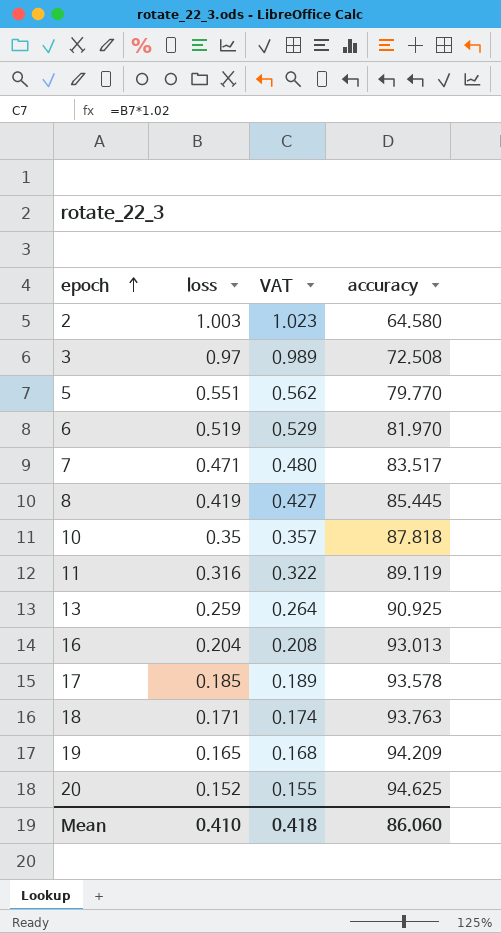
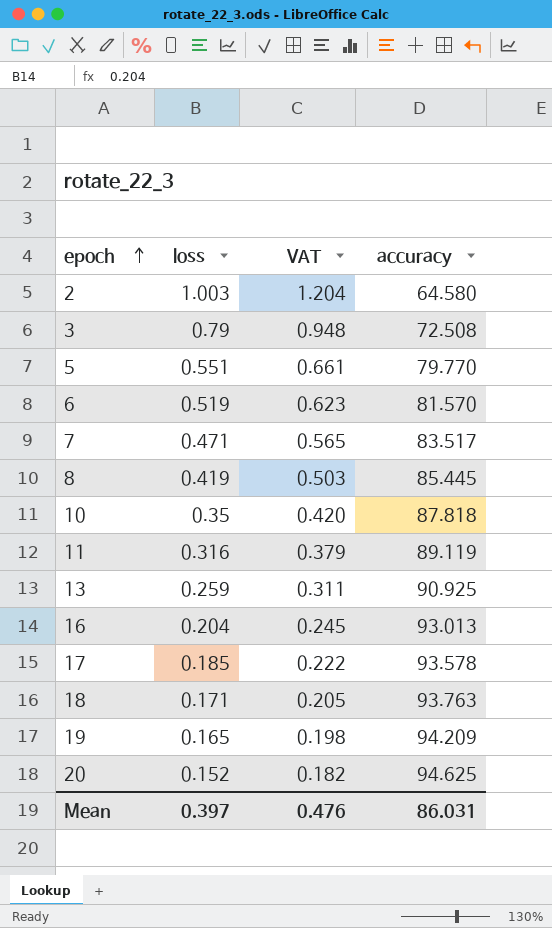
column VAT | formula: [loss] * 1.02 -> [loss] * 1.2
3 | loss: 0.97 -> 0.79
6 | accuracy: 81.970 -> 81.570
Mean | loss: 0.410 -> 0.397
Mean | VAT: 0.418 -> 0.476
Mean | accuracy: 86.060 -> 86.031

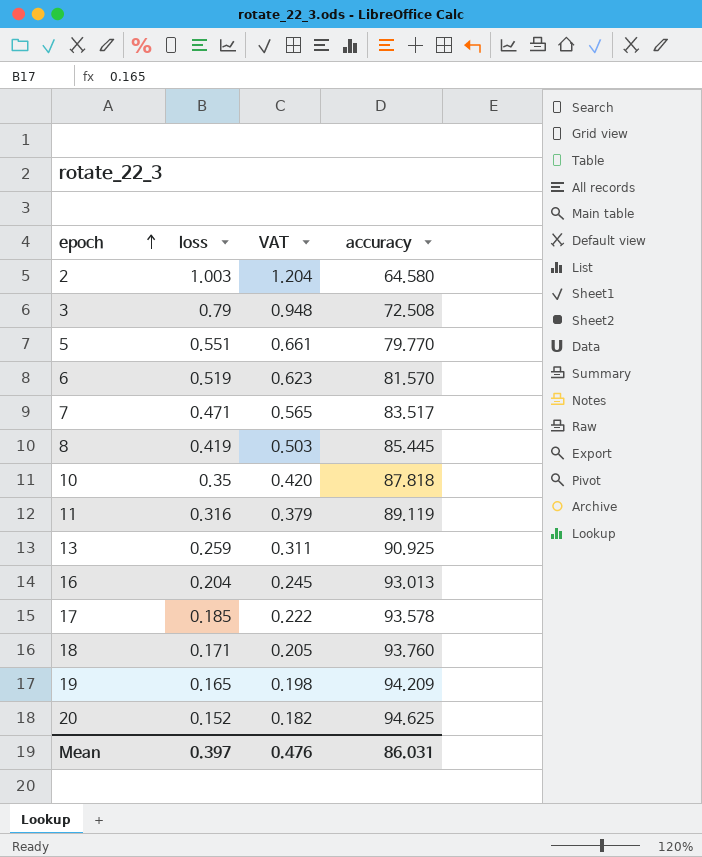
18 | accuracy: 93.763 -> 93.760

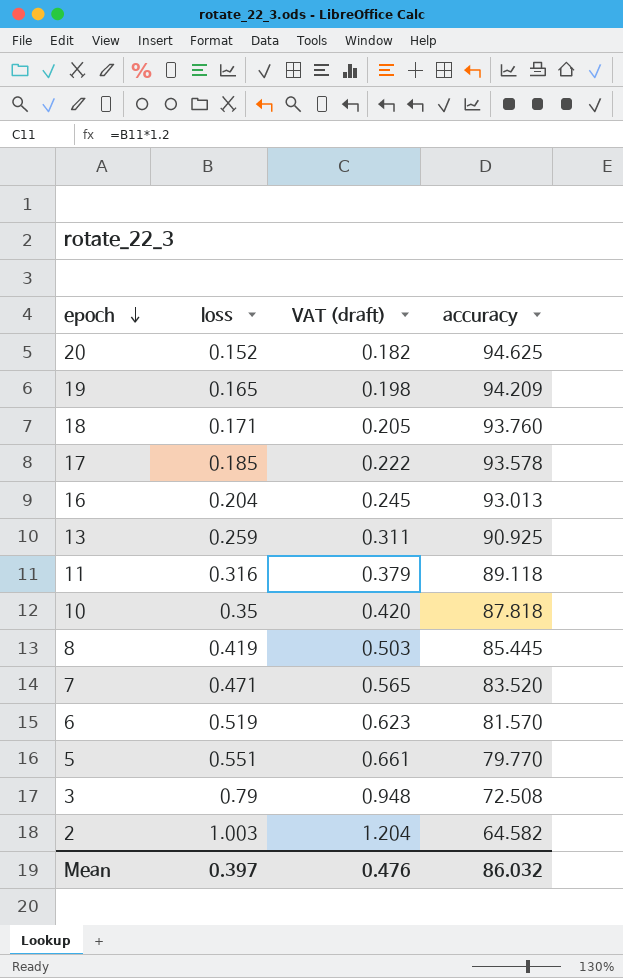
row order: epoch ascending -> epoch descending
column name: VAT -> VAT (draft)
11 | accuracy: 89.119 -> 89.118
7 | accuracy: 83.517 -> 83.520
2 | accuracy: 64.580 -> 64.582
Mean | accuracy: 86.031 -> 86.032

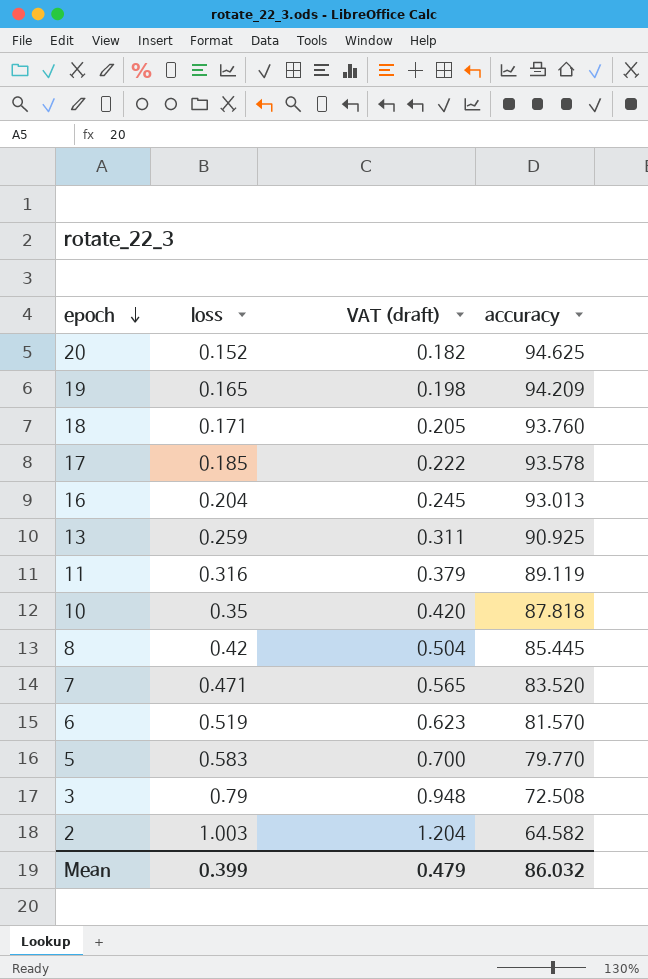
11 | accuracy: 89.118 -> 89.119
8 | loss: 0.419 -> 0.42
8 | VAT (draft): 0.503 -> 0.504
5 | loss: 0.551 -> 0.583
5 | VAT (draft): 0.661 -> 0.700
Mean | loss: 0.397 -> 0.399
Mean | VAT (draft): 0.476 -> 0.479

